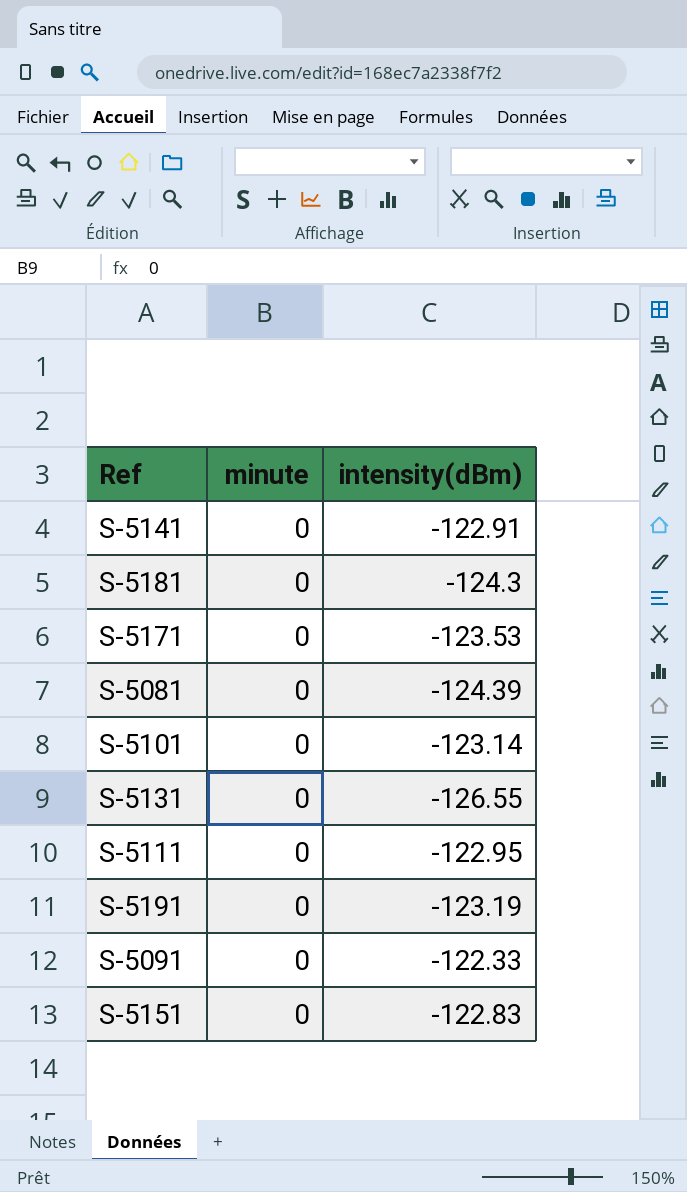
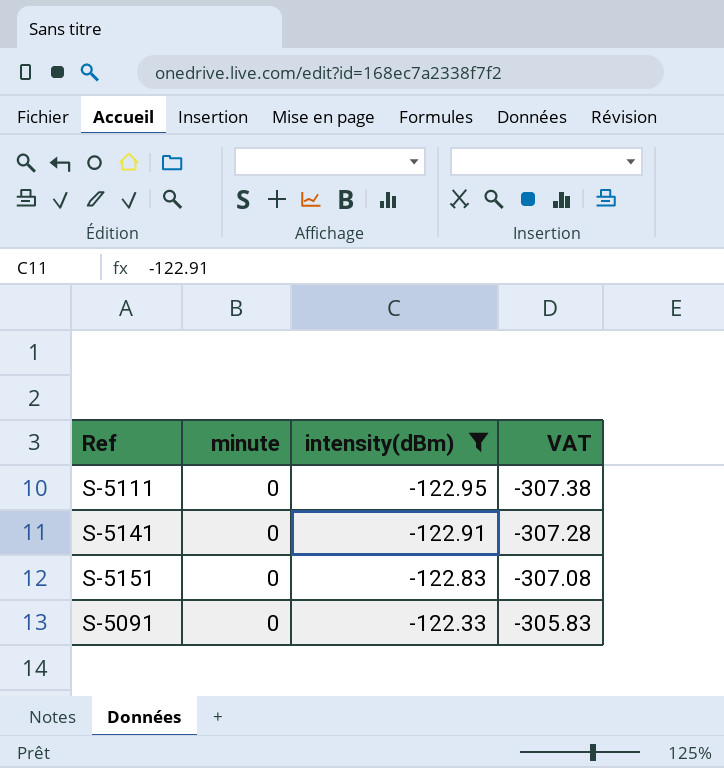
filter: none -> intensity(dBm) >= -122.95
row order: none -> intensity(dBm) ascending
column VAT | formula: none -> [intensity(dBm)] * 2.5

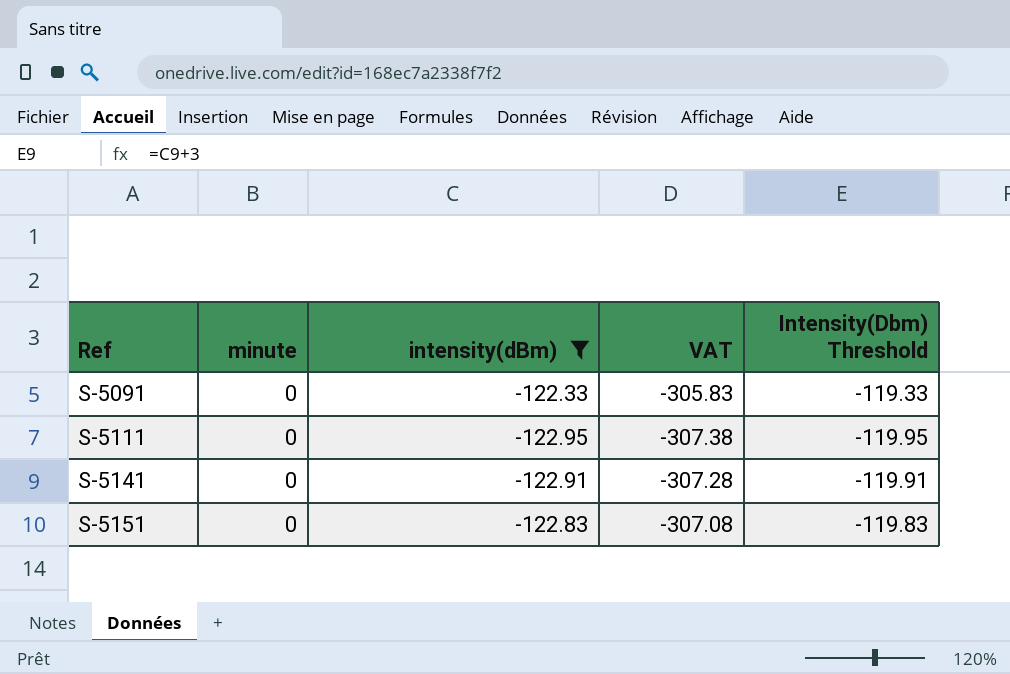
row order: intensity(dBm) ascending -> Ref ascending
column Intensity(Dbm) Threshold | formula: none -> [intensity(dBm)] + 3

